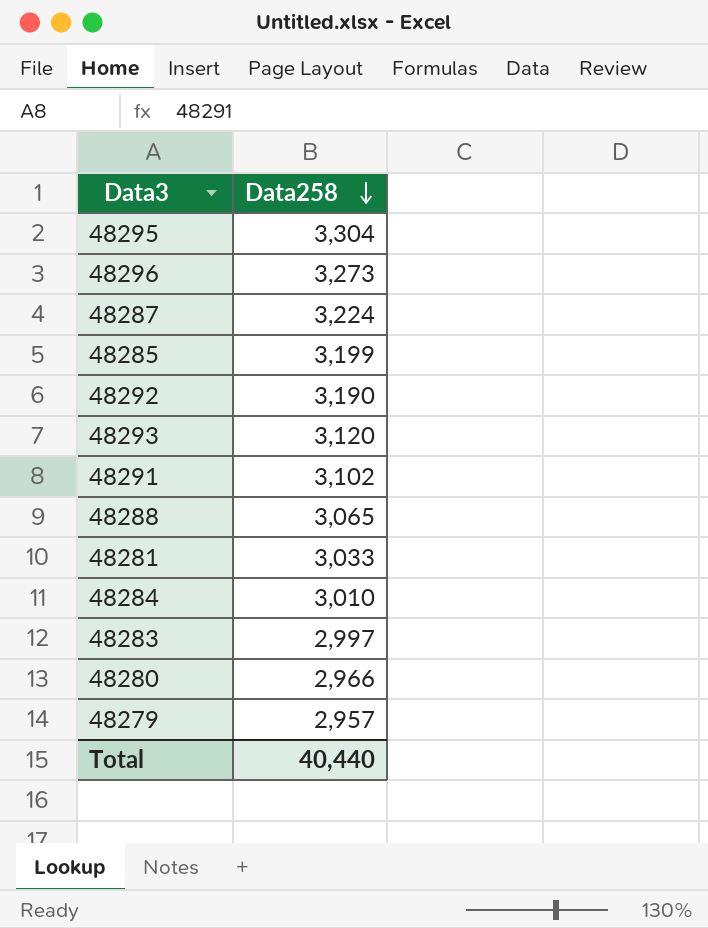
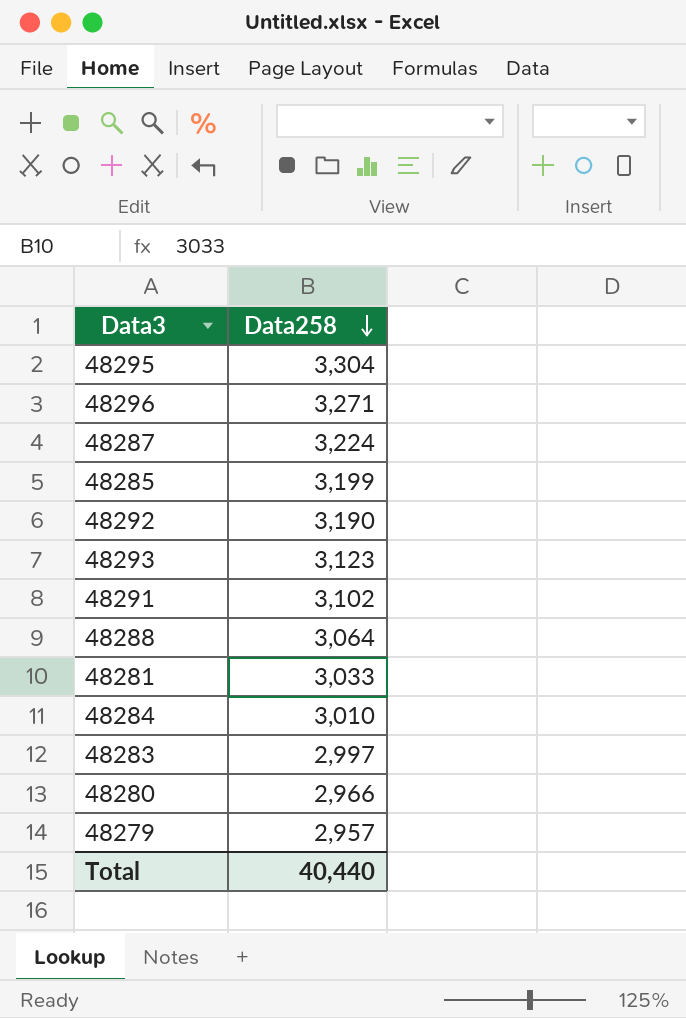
48296 | Data258: 3,273 -> 3,271
48293 | Data258: 3,120 -> 3,123
48288 | Data258: 3,065 -> 3,064

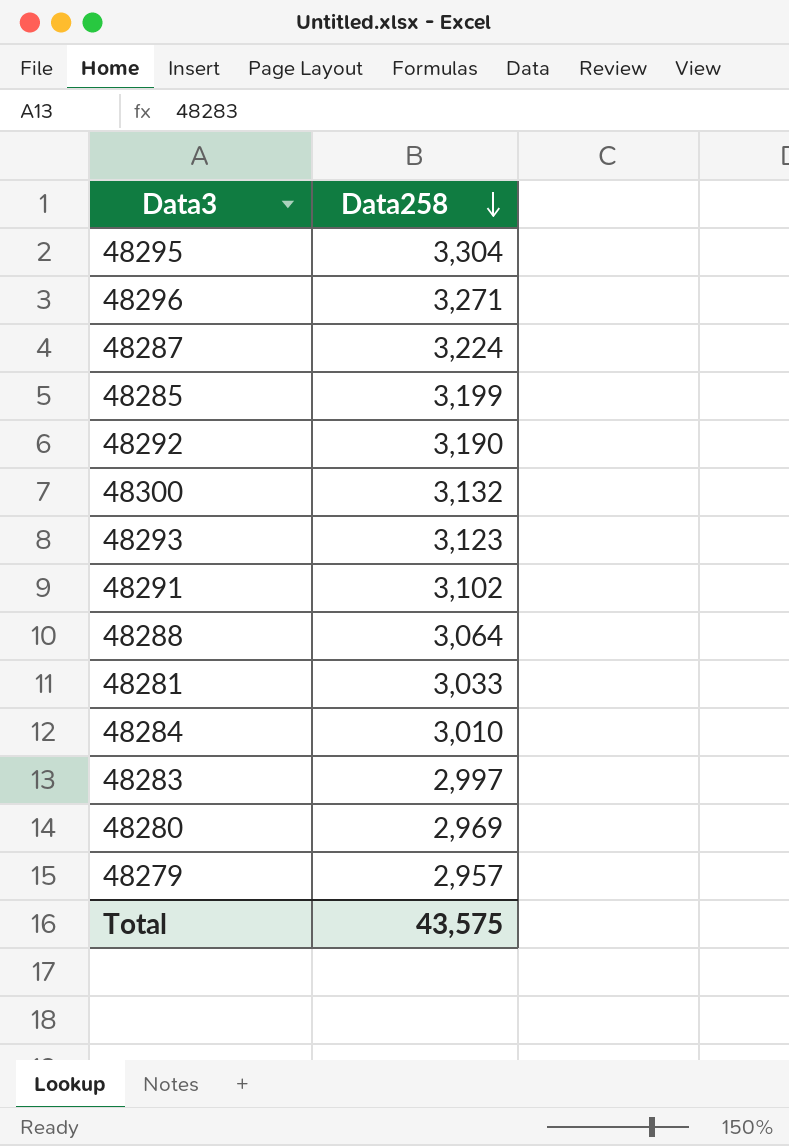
row 48300: none -> 3,132
48280 | Data258: 2,966 -> 2,969
Total | Data258: 40,440 -> 43,575

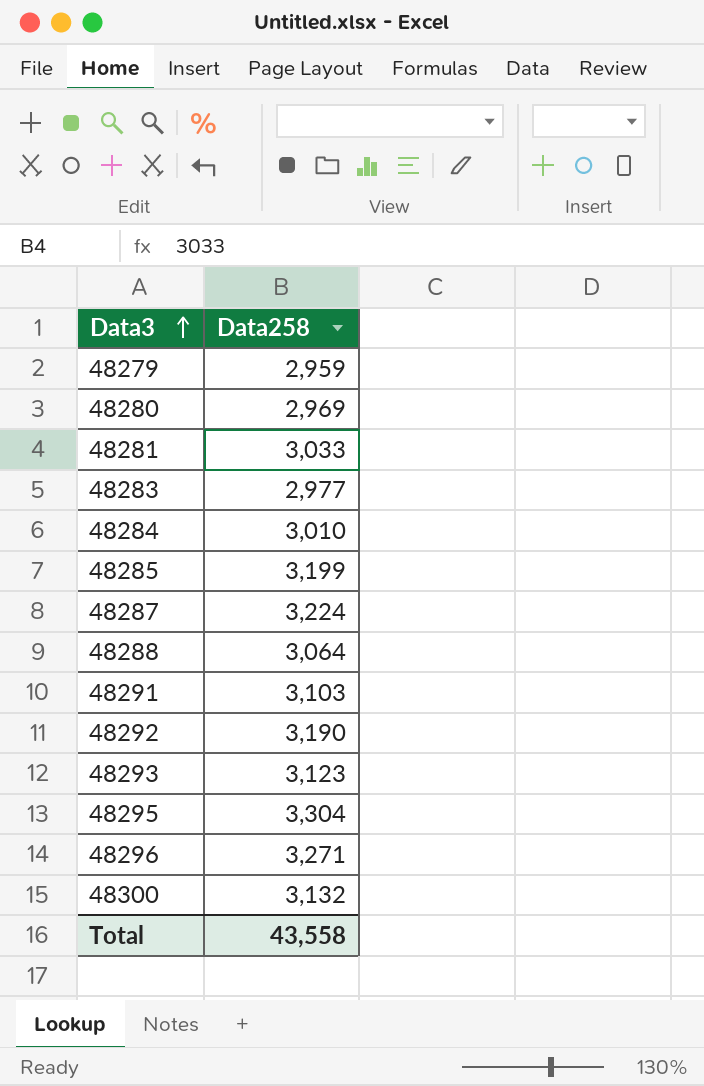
row order: Data258 descending -> Data3 ascending
48279 | Data258: 2,957 -> 2,959
48283 | Data258: 2,997 -> 2,977
48291 | Data258: 3,102 -> 3,103
Total | Data258: 43,575 -> 43,558

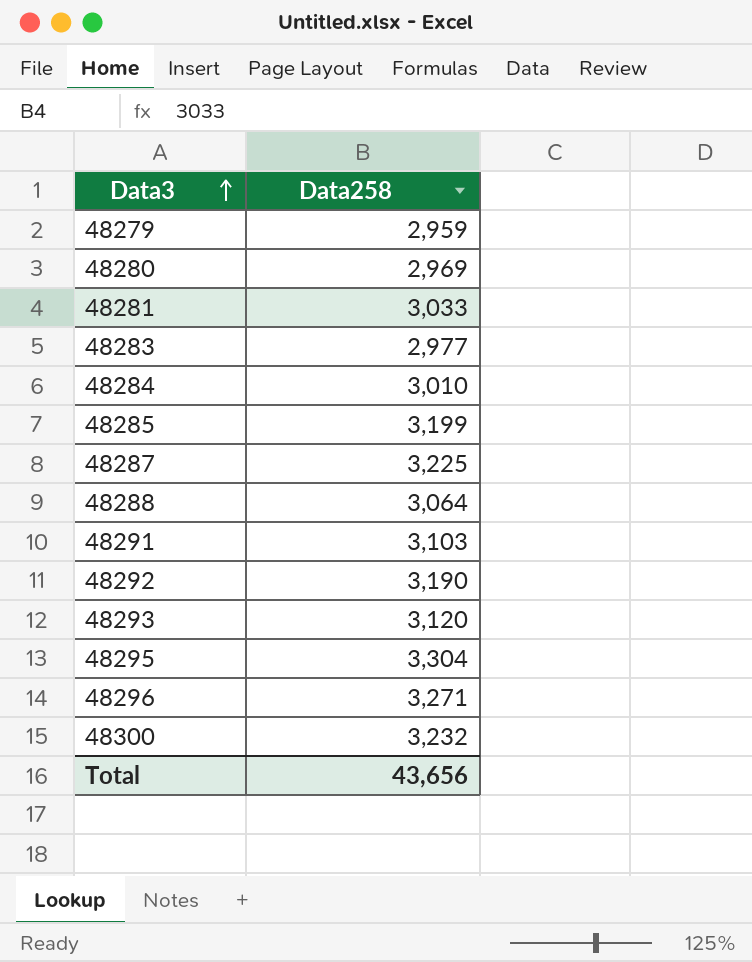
48287 | Data258: 3,224 -> 3,225
48293 | Data258: 3,123 -> 3,120
48300 | Data258: 3,132 -> 3,232
Total | Data258: 43,558 -> 43,656

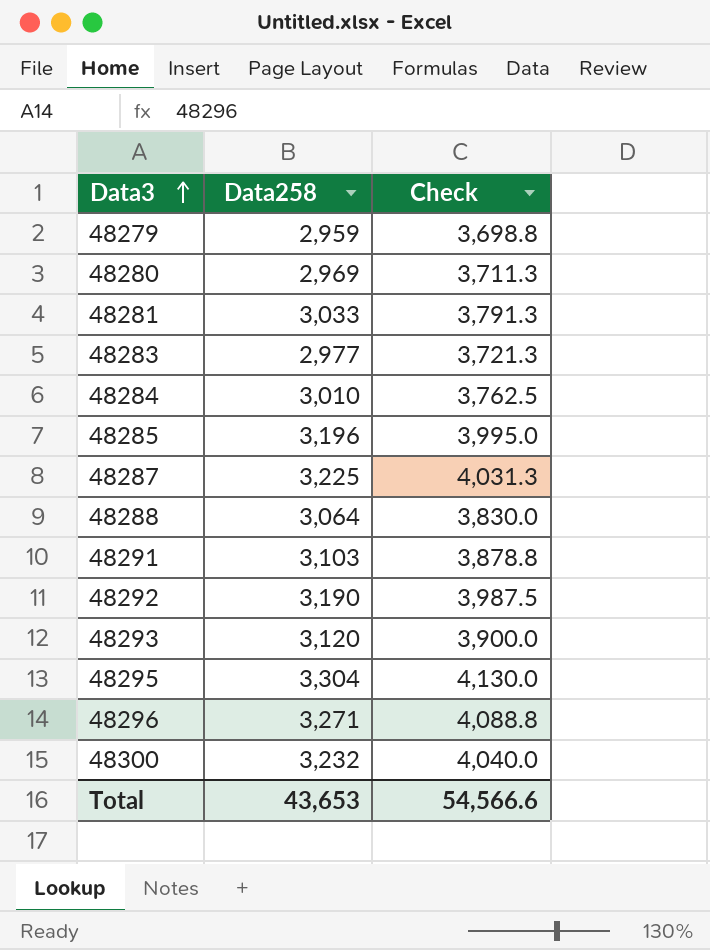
column Check | formula: none -> [Data258] * 1.25
48285 | Data258: 3,199 -> 3,196
Total | Data258: 43,656 -> 43,653

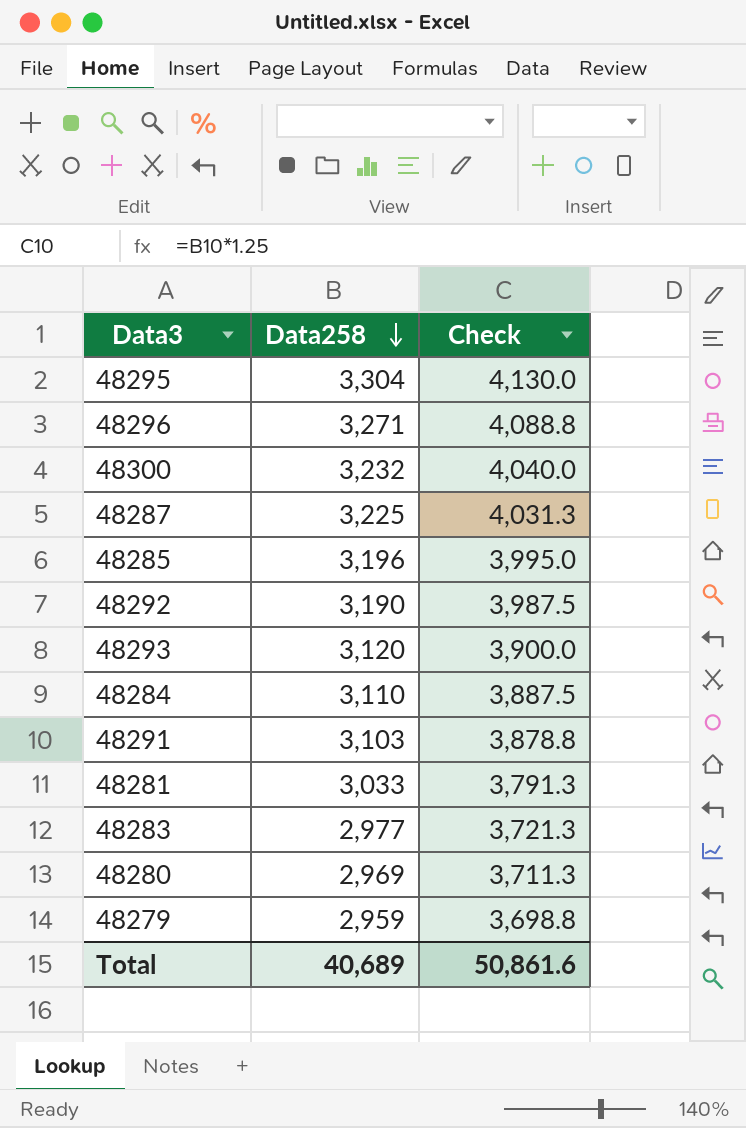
row order: Data3 ascending -> Data258 descending
row 48288: 3,064 | 3,830.0 -> none
48284 | Data258: 3,010 -> 3,110
48284 | Check: 3,762.5 -> 3,887.5
Total | Data258: 43,653 -> 40,689
Total | Check: 54,566.6 -> 50,861.6

